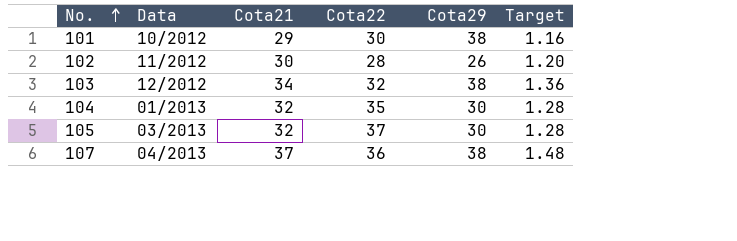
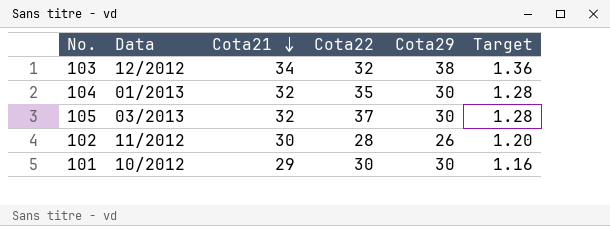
row order: No. ascending -> Cota21 descending
row 107: 04/2013 | 37 | 36 | 38 | 1.48 -> none
101 | Cota29: 38 -> 30

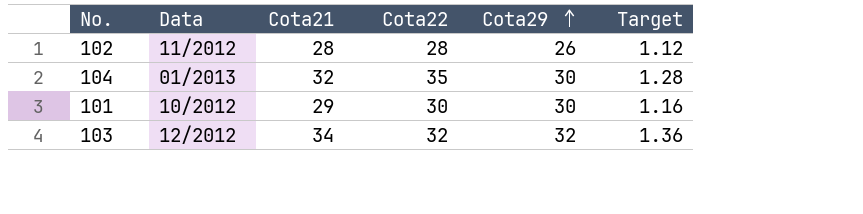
row order: Cota21 descending -> Cota29 ascending
row 105: 03/2013 | 32 | 37 | 30 | 1.28 -> none
102 | Cota21: 30 -> 28
102 | Target: 1.20 -> 1.12
103 | Cota29: 38 -> 32

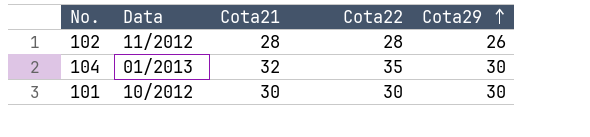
column Target | formula: [Cota21] * 0.04 -> none
row 103: 12/2012 | 34 | 32 | 32 | 1.36 -> none
101 | Cota21: 29 -> 30

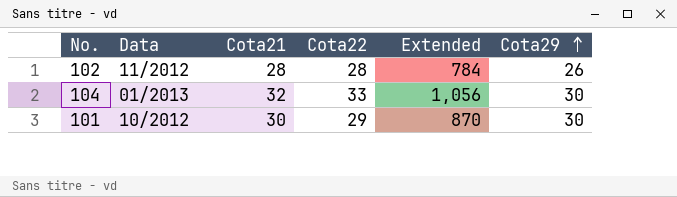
column Extended | formula: none -> [Cota21] * [Cota22]
104 | Cota22: 35 -> 33
101 | Cota22: 30 -> 29

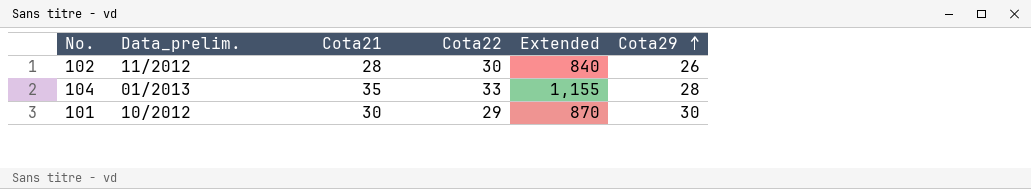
column name: Data -> Data_prelim.
102 | Cota22: 28 -> 30
102 | Extended: 784 -> 840
104 | Cota21: 32 -> 35
104 | Extended: 1,056 -> 1,155
104 | Cota29: 30 -> 28

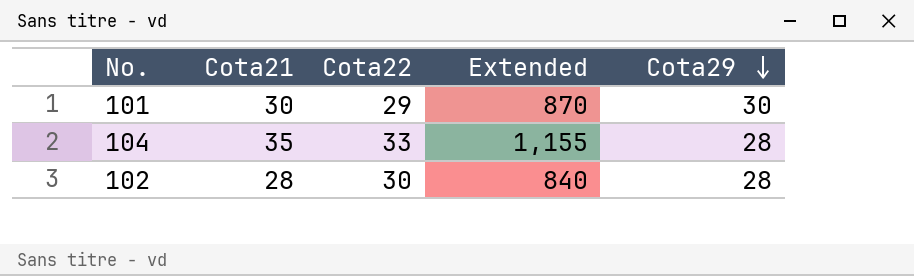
row order: Cota29 ascending -> Cota29 descending
column Data_prelim. | position: 2 -> none
102 | Cota29: 26 -> 28

